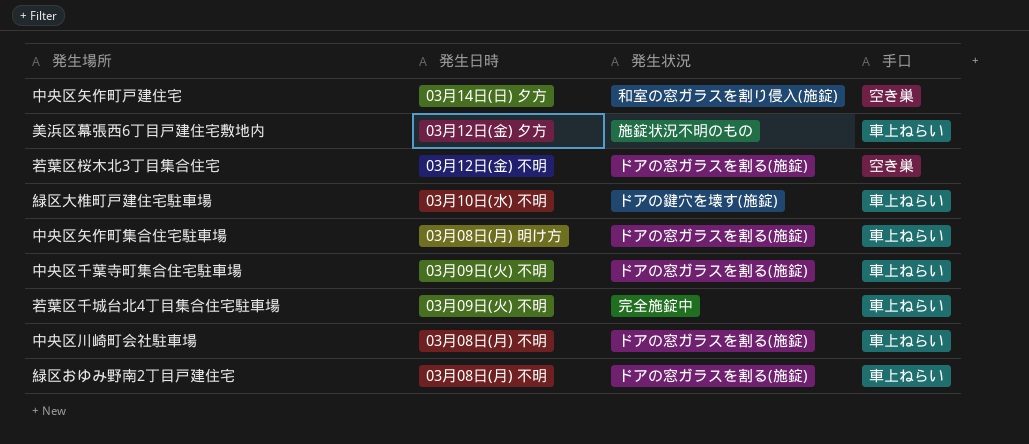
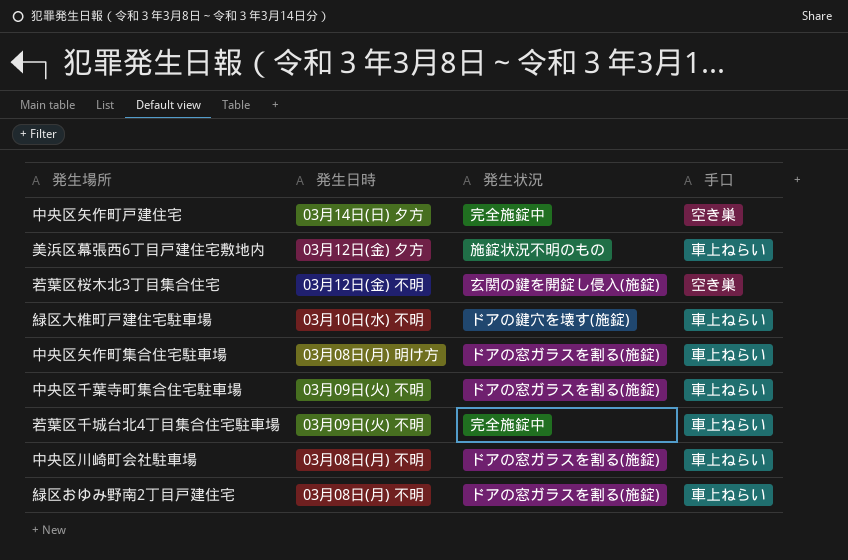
中央区矢作町戸建住宅 | 発生状況: 和室の窓ガラスを割り侵入(施錠) -> 完全施錠中
若葉区桜木北3丁目集合住宅 | 発生状況: ドアの窓ガラスを割る(施錠) -> 玄関の鍵を開錠し侵入(施錠)

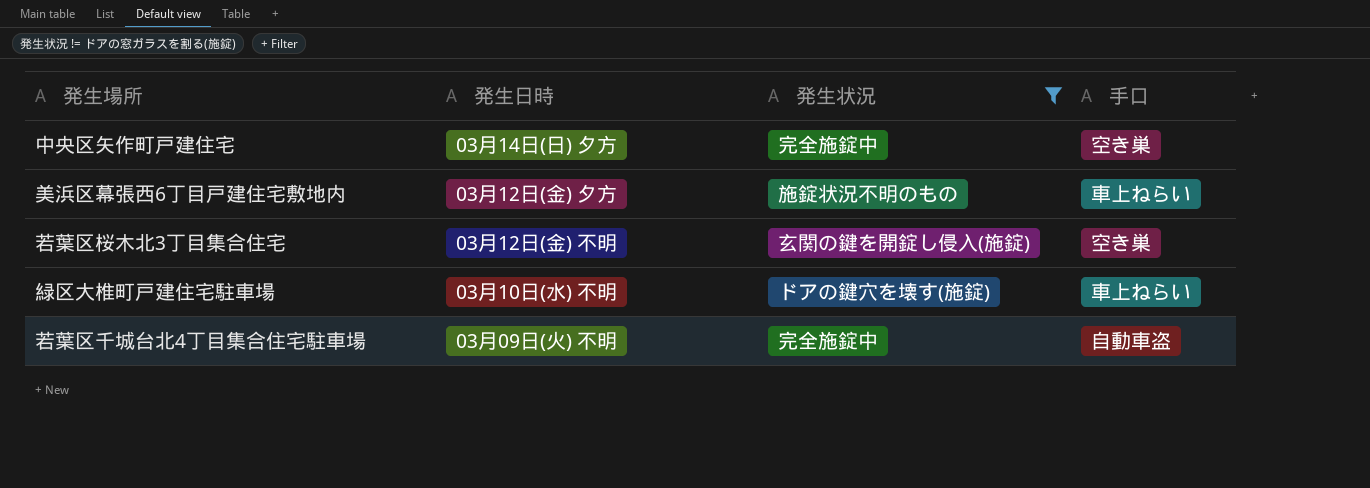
filter: none -> 発生状況 != ドアの窓ガラスを割る(施錠)
若葉区千城台北4丁目集合住宅駐車場 | 手口: 車上ねらい -> 自動車盗

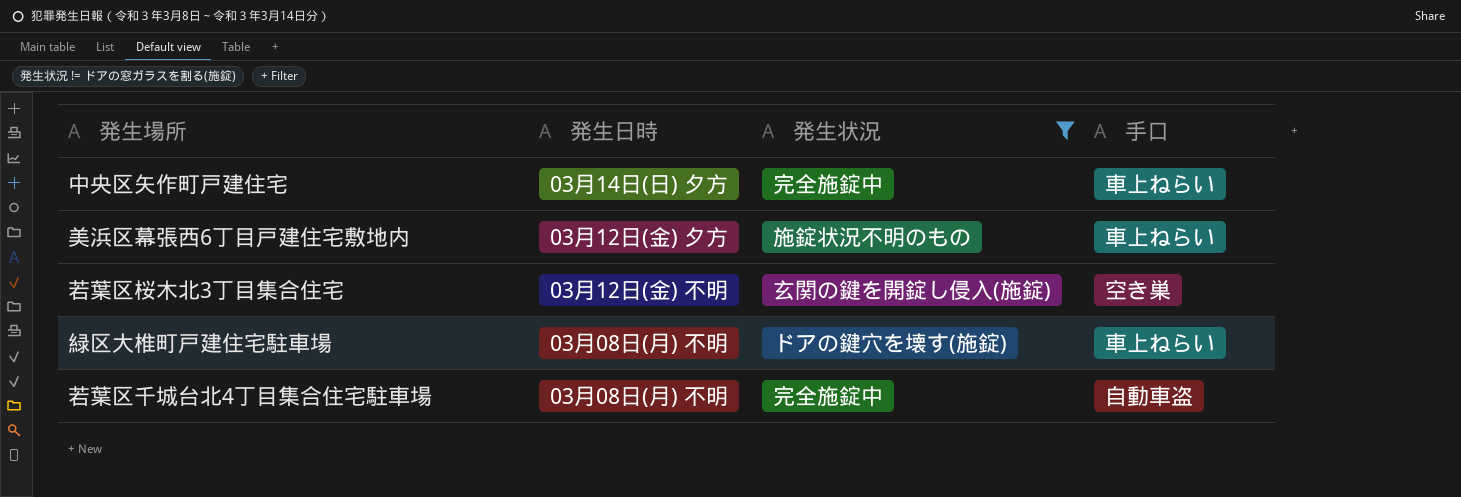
中央区矢作町戸建住宅 | 手口: 空き巣 -> 車上ねらい
緑区大椎町戸建住宅駐車場 | 発生日時: 03月10日(水) 不明 -> 03月08日(月) 不明
若葉区千城台北4丁目集合住宅駐車場 | 発生日時: 03月09日(火) 不明 -> 03月08日(月) 不明

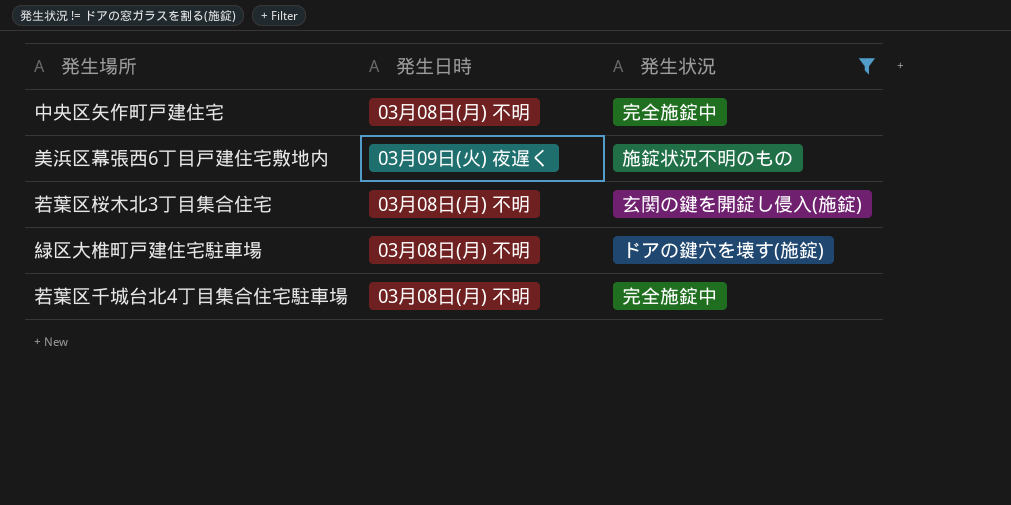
column 手口 | position: 4 -> none
中央区矢作町戸建住宅 | 発生日時: 03月14日(日) 夕方 -> 03月08日(月) 不明
美浜区幕張西6丁目戸建住宅敷地内 | 発生日時: 03月12日(金) 夕方 -> 03月09日(火) 夜遅く
若葉区桜木北3丁目集合住宅 | 発生日時: 03月12日(金) 不明 -> 03月08日(月) 不明

